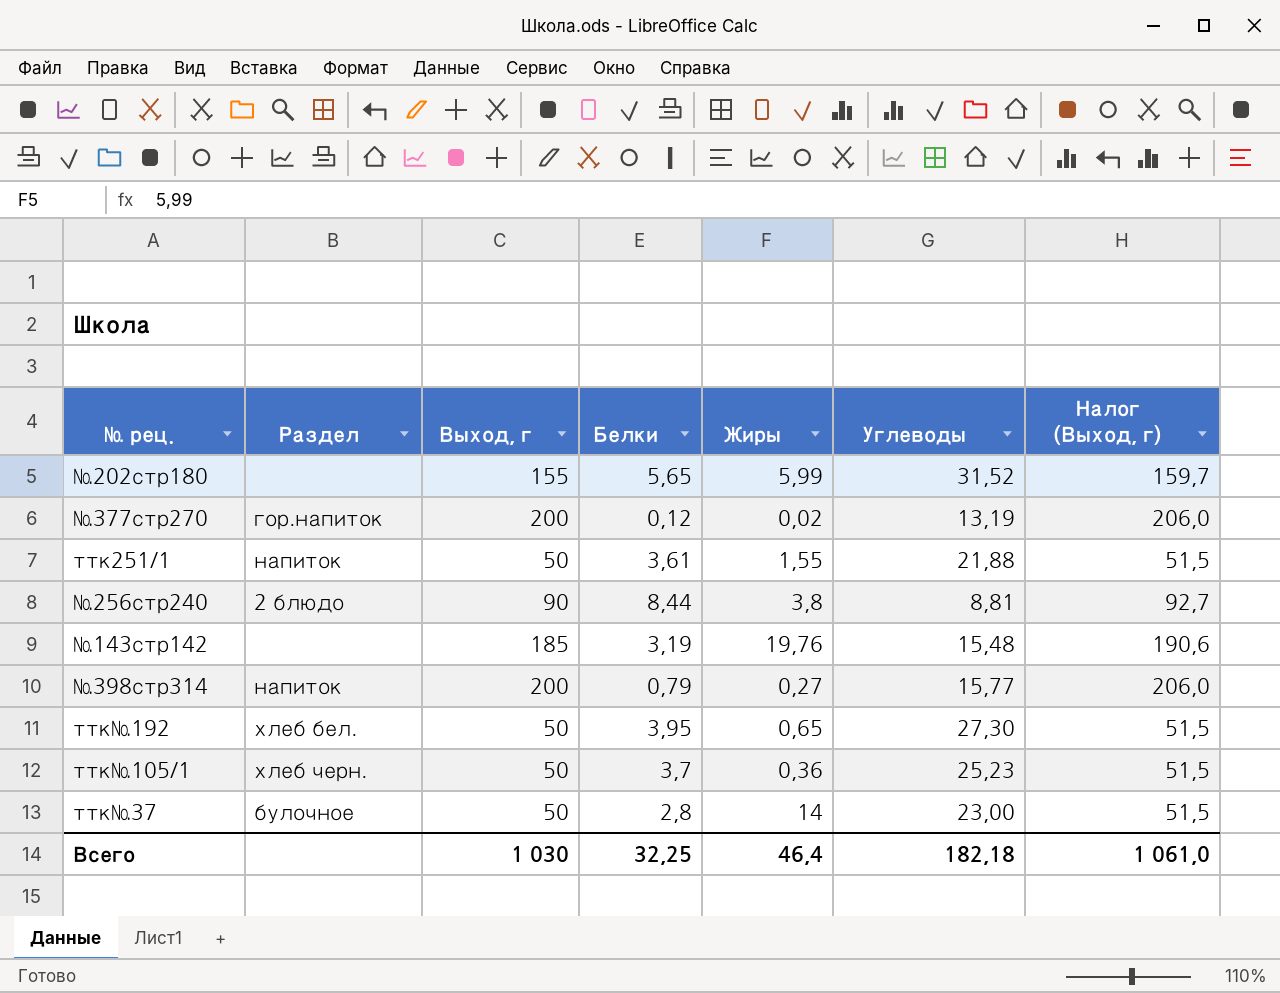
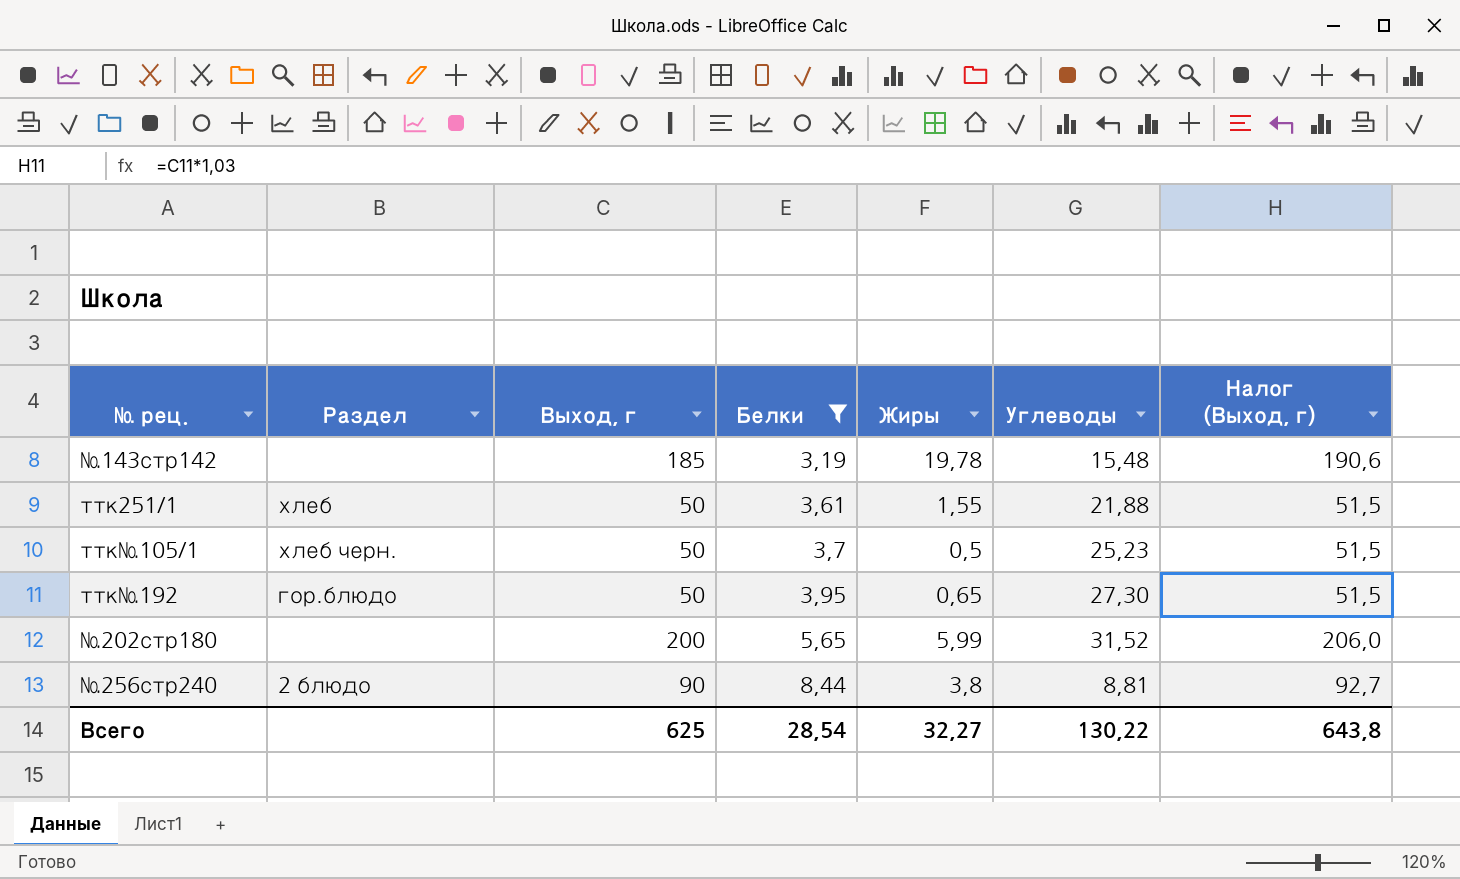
filter: none -> Белки >= 3,19
row order: none -> Белки ascending
№143стр142 | Жиры: 19,76 -> 19,78
ттк251/1 | Раздел: напиток -> хлеб
ттк№105/1 | Жиры: 0,36 -> 0,5
ттк№192 | Раздел: хлеб бел. -> гор.блюдо
№202стр180 | Выход, г: 155 -> 200
№202стр180 | Налог (Выход, г): 159,7 -> 206,0
Всего | Выход, г: 1 030 -> 625
Всего | Белки: 32,25 -> 28,54
Всего | Жиры: 46,4 -> 32,27
Всего | Углеводы: 182,18 -> 130,22
Всего | Налог (Выход, г): 1 061,0 -> 643,8

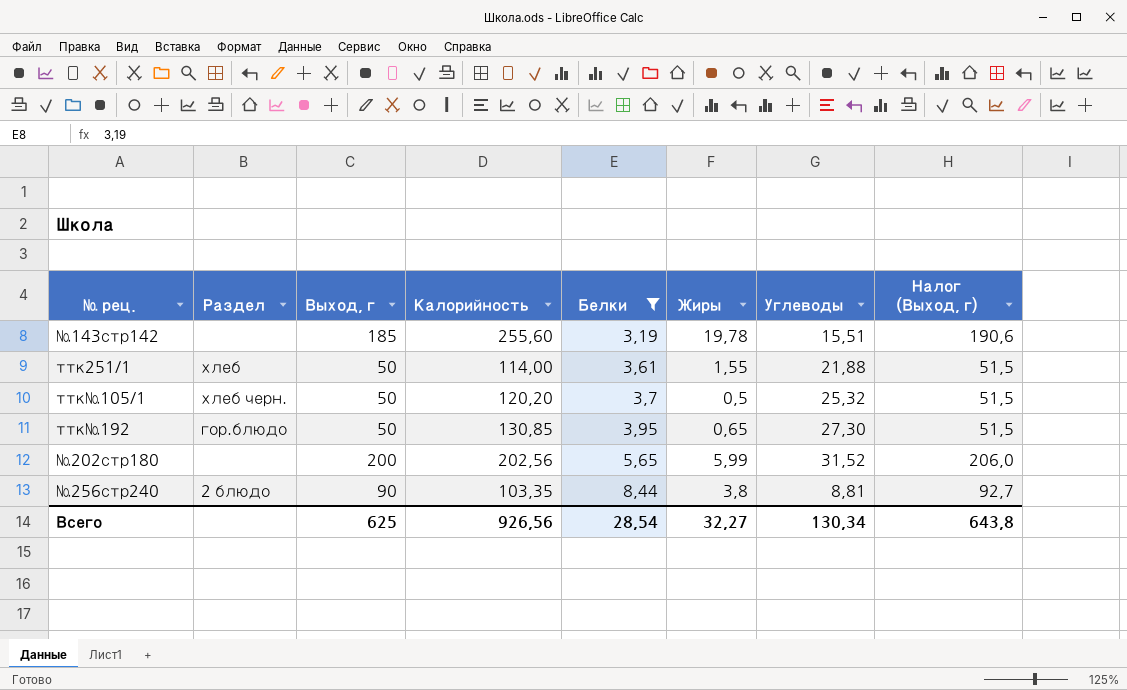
column Калорийность | position: none -> 4
№143стр142 | Углеводы: 15,48 -> 15,51
ттк№105/1 | Углеводы: 25,23 -> 25,32
Всего | Углеводы: 130,22 -> 130,34

